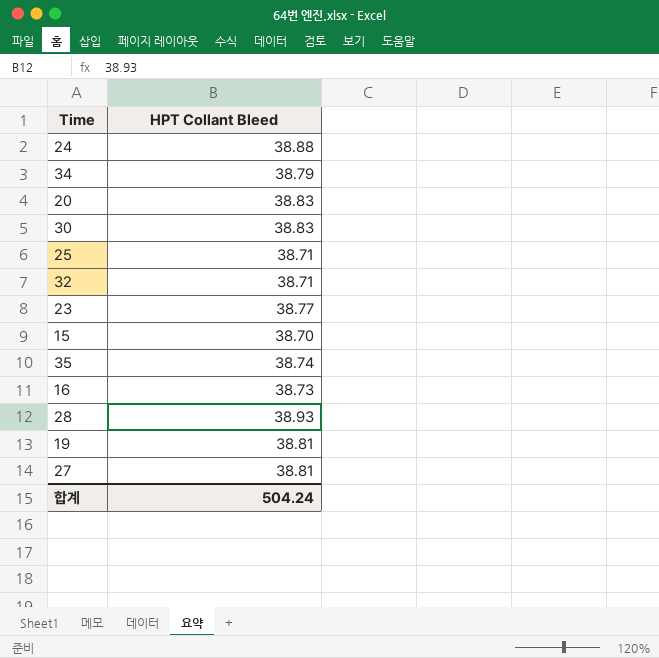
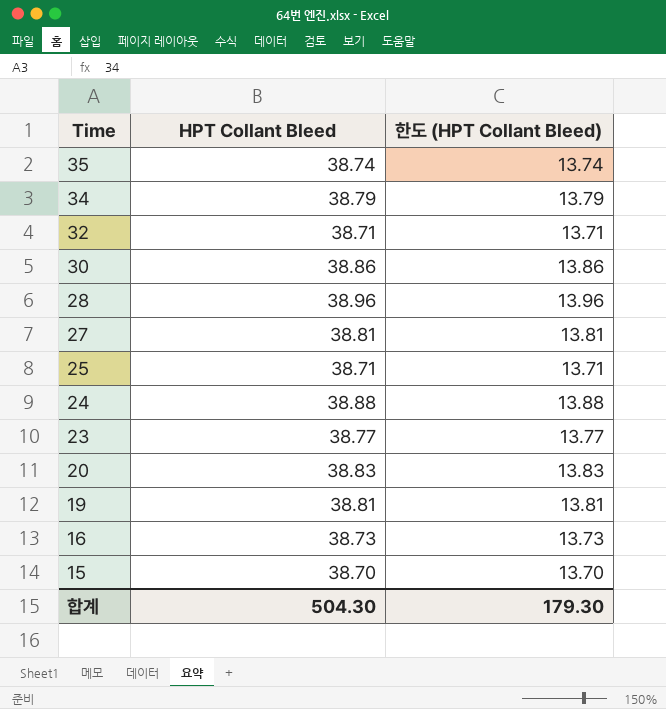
row order: none -> Time descending
column 한도 (HPT Collant Bleed) | formula: none -> [HPT Collant Bleed] - 25
30 | HPT Collant Bleed: 38.83 -> 38.86
28 | HPT Collant Bleed: 38.93 -> 38.96
합계 | HPT Collant Bleed: 504.24 -> 504.30

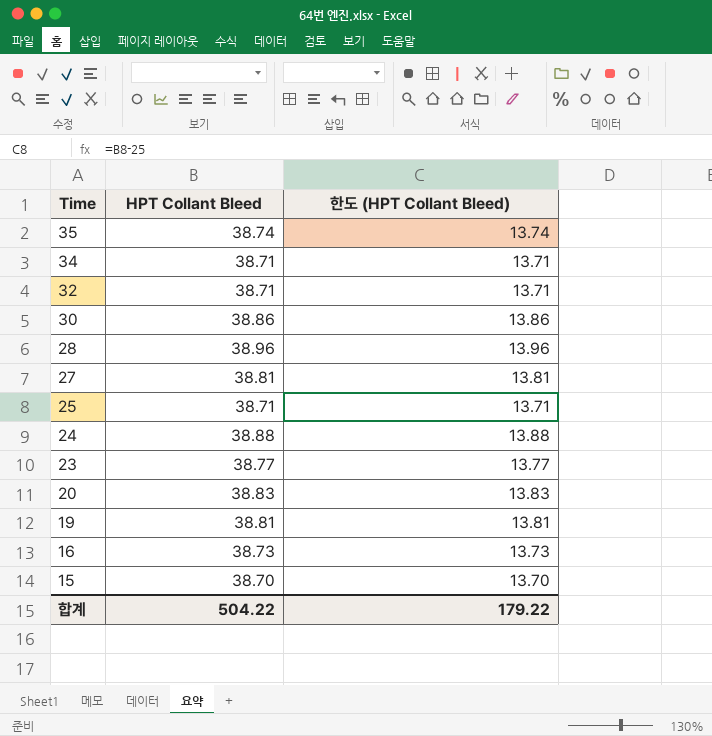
34 | HPT Collant Bleed: 38.79 -> 38.71
34 | 한도 (HPT Collant Bleed): 13.79 -> 13.71
합계 | HPT Collant Bleed: 504.30 -> 504.22
합계 | 한도 (HPT Collant Bleed): 179.30 -> 179.22

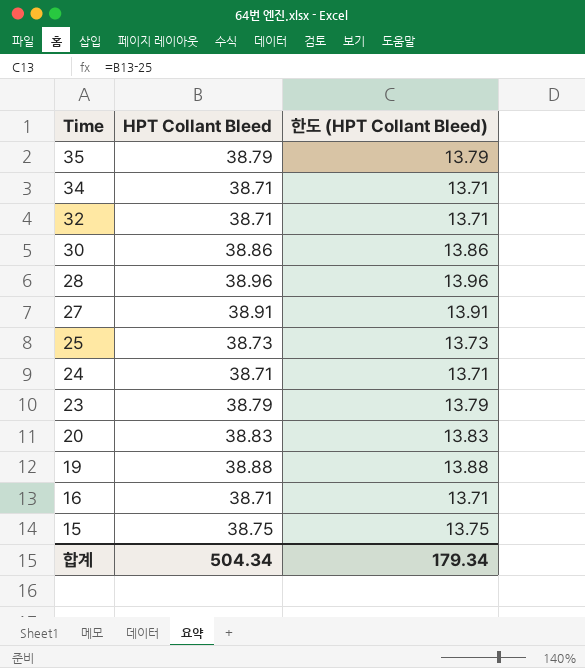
35 | HPT Collant Bleed: 38.74 -> 38.79
35 | 한도 (HPT Collant Bleed): 13.74 -> 13.79
27 | HPT Collant Bleed: 38.81 -> 38.91
27 | 한도 (HPT Collant Bleed): 13.81 -> 13.91
25 | HPT Collant Bleed: 38.71 -> 38.73
25 | 한도 (HPT Collant Bleed): 13.71 -> 13.73
24 | HPT Collant Bleed: 38.88 -> 38.71
24 | 한도 (HPT Collant Bleed): 13.88 -> 13.71
23 | HPT Collant Bleed: 38.77 -> 38.79
23 | 한도 (HPT Collant Bleed): 13.77 -> 13.79
19 | HPT Collant Bleed: 38.81 -> 38.88
19 | 한도 (HPT Collant Bleed): 13.81 -> 13.88
16 | HPT Collant Bleed: 38.73 -> 38.71
16 | 한도 (HPT Collant Bleed): 13.73 -> 13.71
15 | HPT Collant Bleed: 38.70 -> 38.75
15 | 한도 (HPT Collant Bleed): 13.70 -> 13.75
합계 | HPT Collant Bleed: 504.22 -> 504.34
합계 | 한도 (HPT Collant Bleed): 179.22 -> 179.34

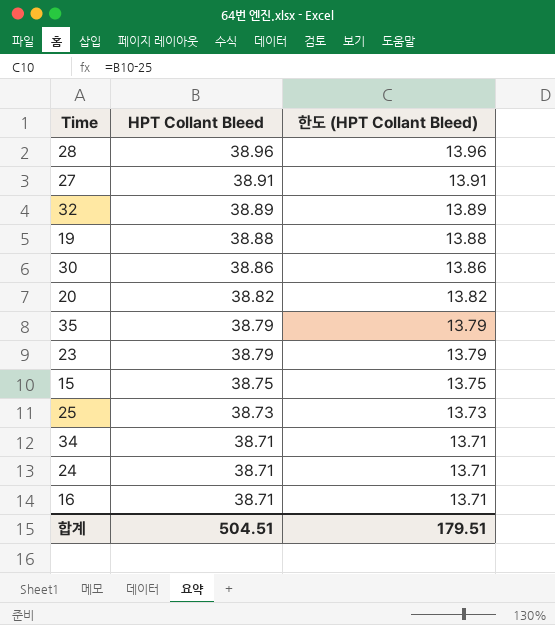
row order: Time descending -> HPT Collant Bleed descending
32 | HPT Collant Bleed: 38.71 -> 38.89
32 | 한도 (HPT Collant Bleed): 13.71 -> 13.89
20 | HPT Collant Bleed: 38.83 -> 38.82
20 | 한도 (HPT Collant Bleed): 13.83 -> 13.82
합계 | HPT Collant Bleed: 504.34 -> 504.51
합계 | 한도 (HPT Collant Bleed): 179.34 -> 179.51

